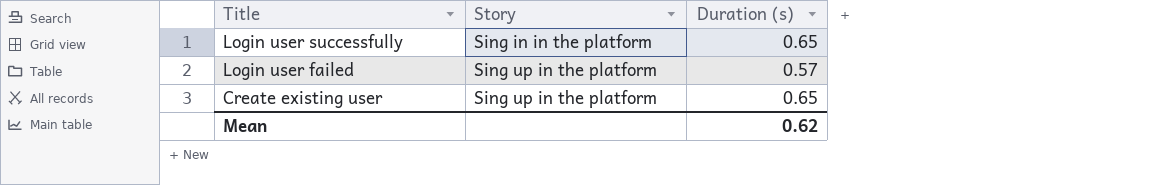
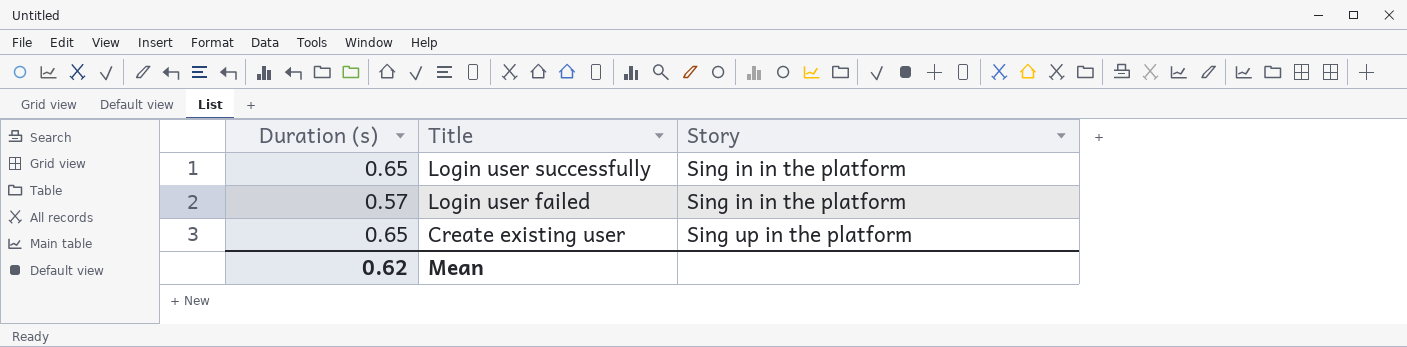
column Duration (s) | position: 3 -> 1
Login user failed | Story: Sing up in the platform -> Sing in in the platform

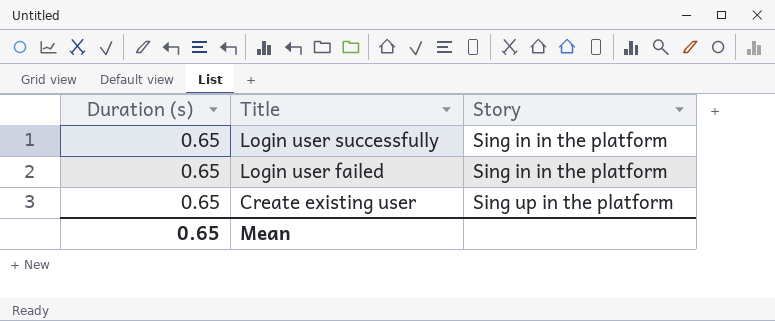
Login user failed | Duration (s): 0.57 -> 0.65
Mean | Duration (s): 0.62 -> 0.65

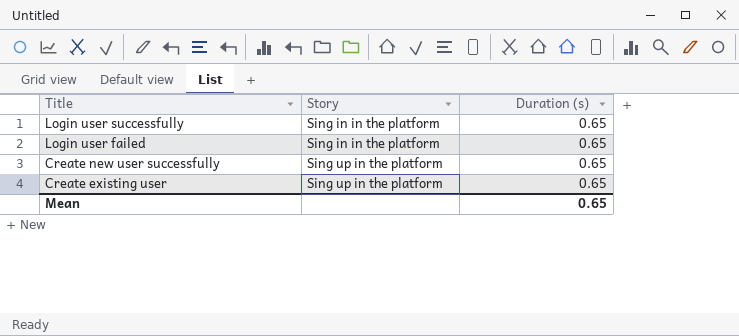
column Duration (s) | position: 1 -> 3
row Create new user successfully: none -> Sing up in the platform | 0.65

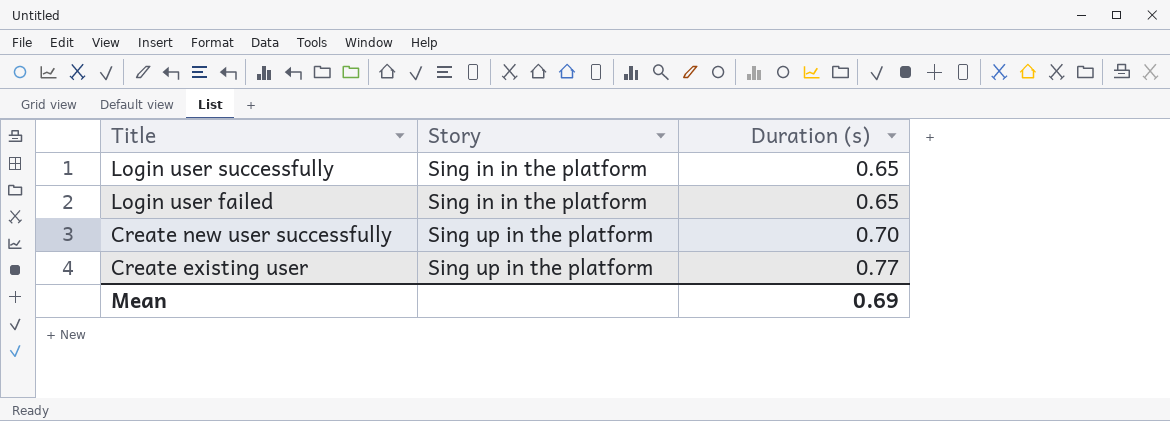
Create new user successfully | Duration (s): 0.65 -> 0.70
Create existing user | Duration (s): 0.65 -> 0.77
Mean | Duration (s): 0.65 -> 0.69

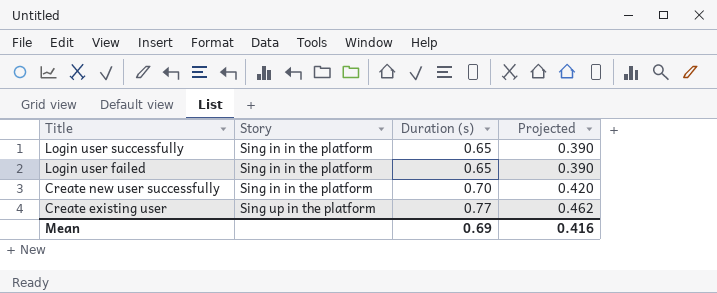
column Projected | formula: none -> [Duration (s)] * 0.6
Create new user successfully | Story: Sing up in the platform -> Sing in in the platform

